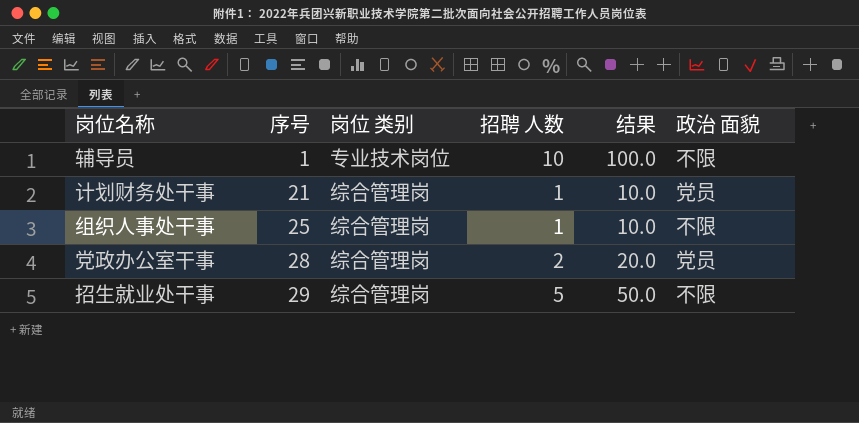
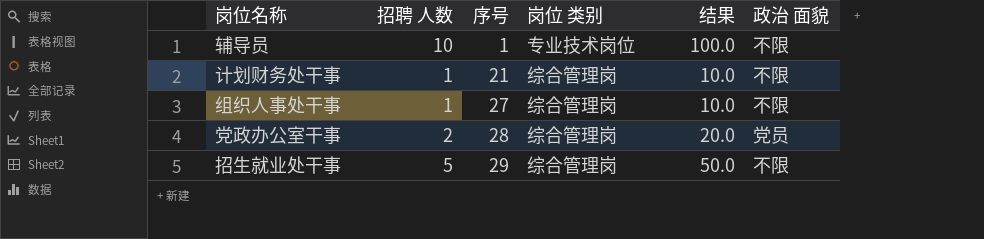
column 招聘 人数 | position: 4 -> 2
计划财务处干事 | 政治 面貌: 党员 -> 不限
组织人事处干事 | 序号: 25 -> 27

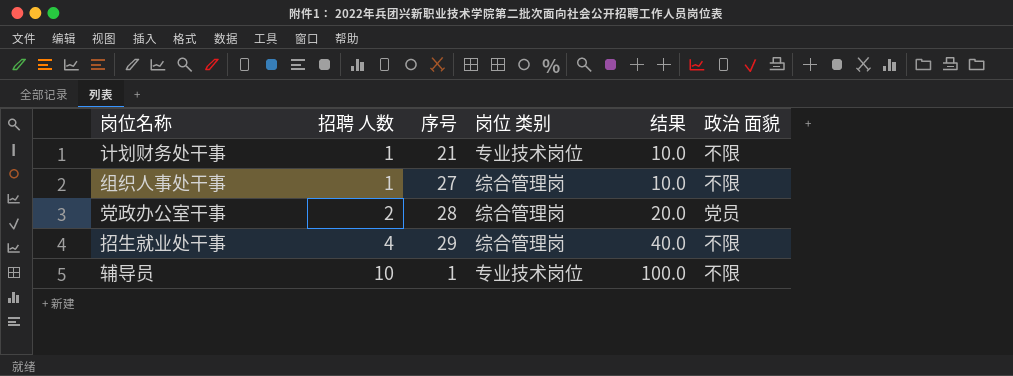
row order: 序号 ascending -> 招聘 人数 ascending
计划财务处干事 | 岗位 类别: 综合管理岗 -> 专业技术岗位
招生就业处干事 | 招聘 人数: 5 -> 4
招生就业处干事 | 结果: 50.0 -> 40.0

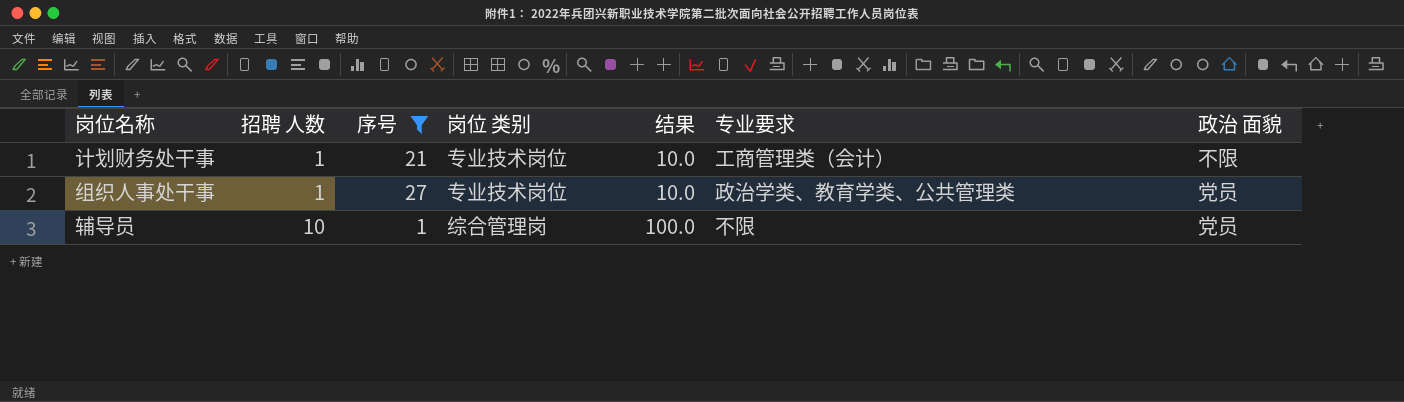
filter: none -> 序号 <= 27
column 专业要求 | position: none -> 6
组织人事处干事 | 岗位 类别: 综合管理岗 -> 专业技术岗位
组织人事处干事 | 政治 面貌: 不限 -> 党员
辅导员 | 岗位 类别: 专业技术岗位 -> 综合管理岗
辅导员 | 政治 面貌: 不限 -> 党员

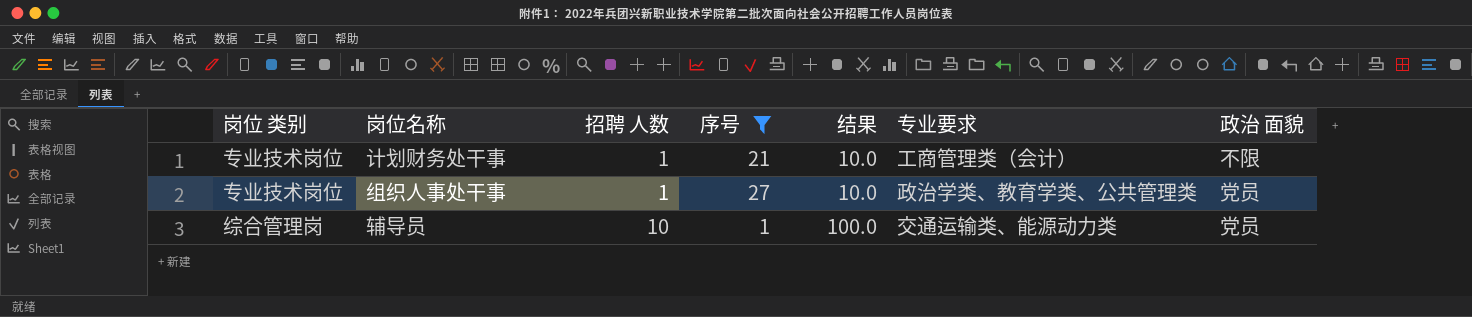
column 岗位 类别 | position: 4 -> 1
辅导员 | 专业要求: 不限 -> 交通运输类、能源动力类

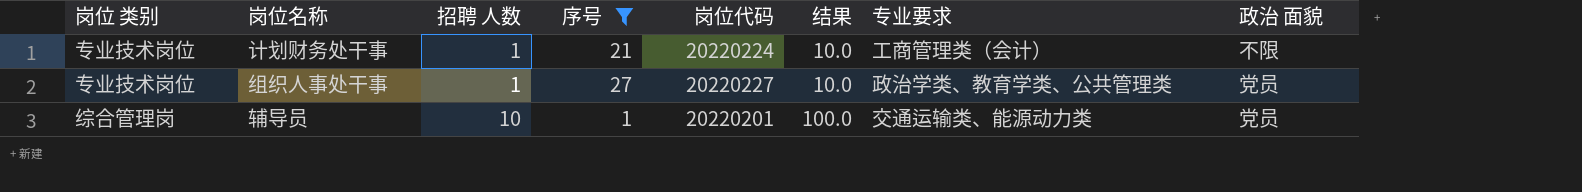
column 岗位代码 | position: none -> 5

